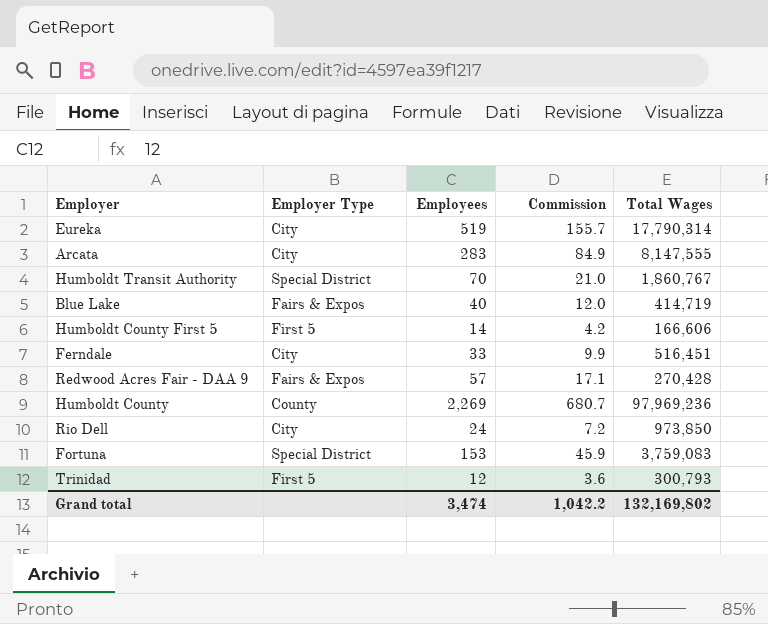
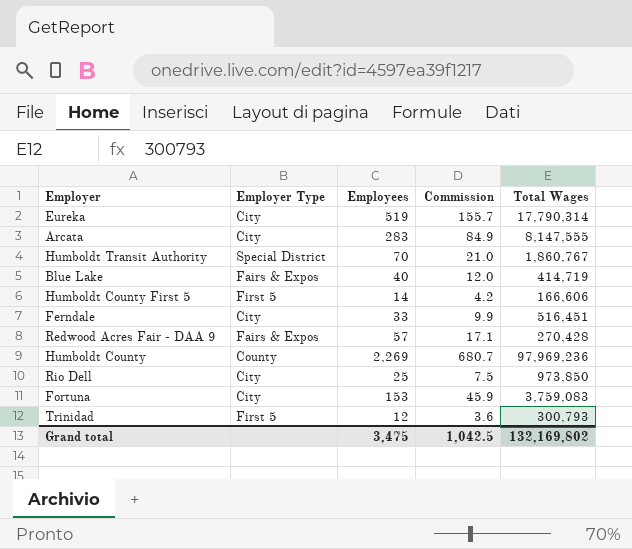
Rio Dell | Employees: 24 -> 25
Rio Dell | Commission: 7.2 -> 7.5
Fortuna | Employer Type: Special District -> City
Grand total | Employees: 3,474 -> 3,475
Grand total | Commission: 1,042.2 -> 1,042.5

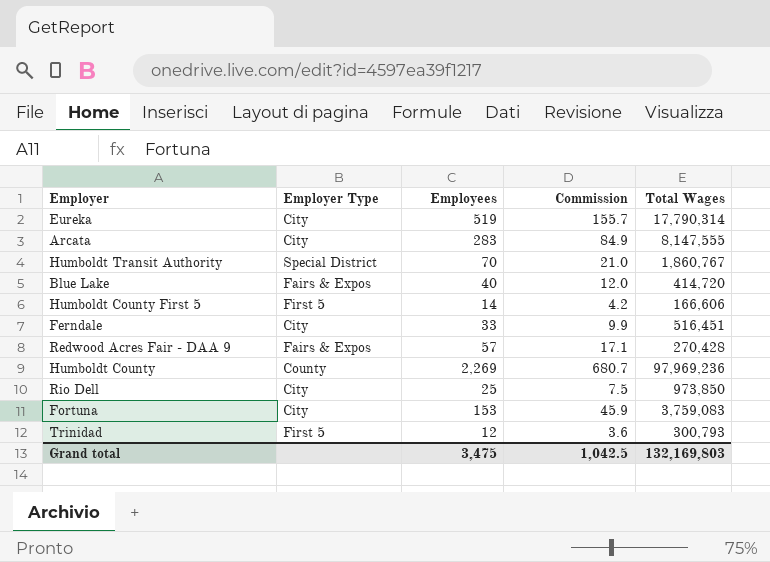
Blue Lake | Total Wages: 414,719 -> 414,720
Grand total | Total Wages: 132,169,802 -> 132,169,803

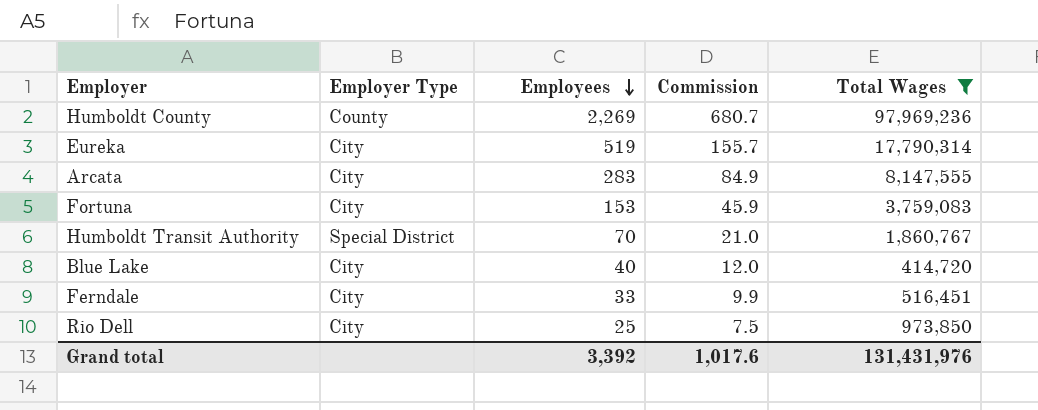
filter: none -> Total Wages >= 414,720
row order: none -> Employees descending
Blue Lake | Employer Type: Fairs & Expos -> City
Grand total | Employees: 3,475 -> 3,392
Grand total | Commission: 1,042.5 -> 1,017.6
Grand total | Total Wages: 132,169,803 -> 131,431,976

